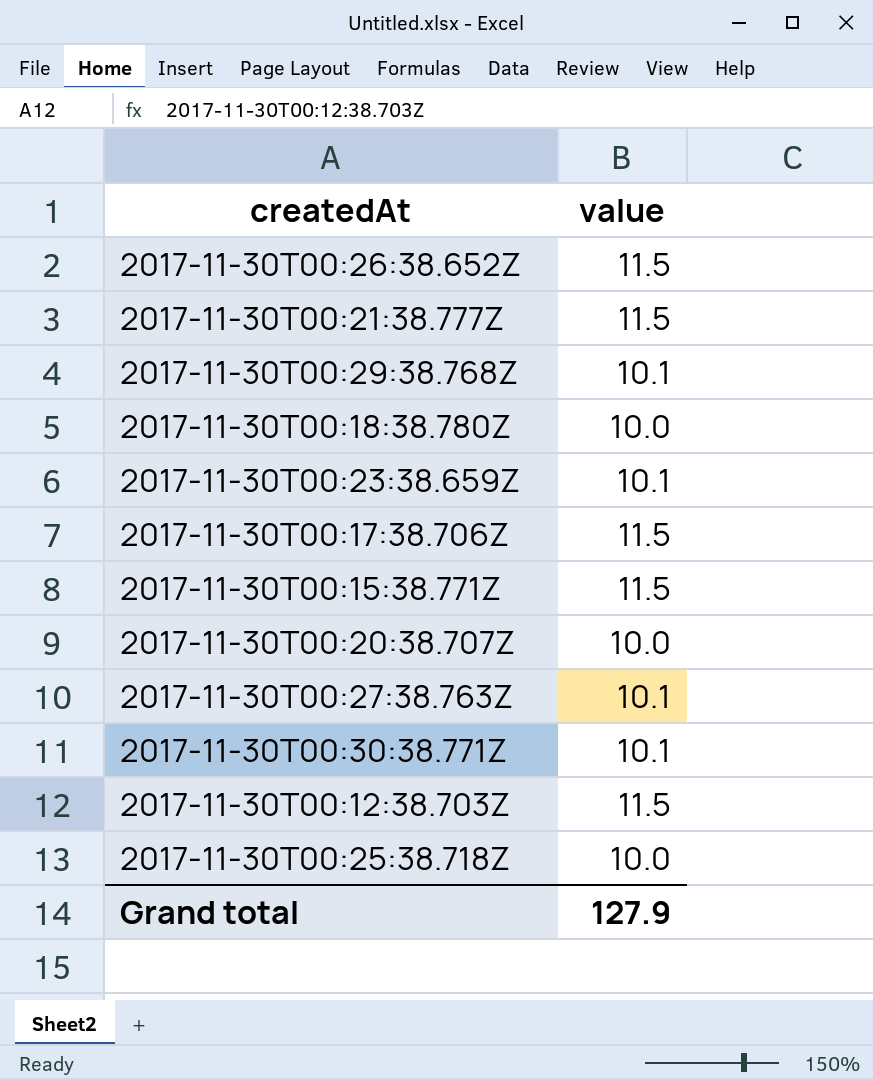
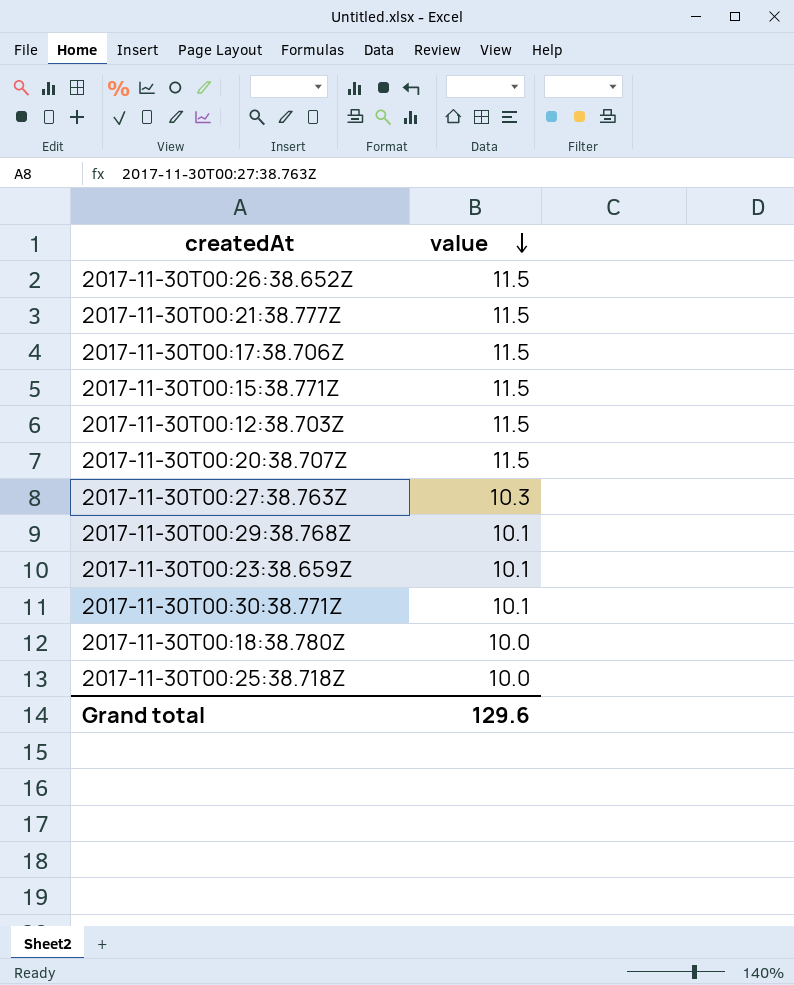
row order: none -> value descending
2017-11-30T00:20:38.707Z | value: 10.0 -> 11.5
2017-11-30T00:27:38.763Z | value: 10.1 -> 10.3
Grand total | value: 127.9 -> 129.6

